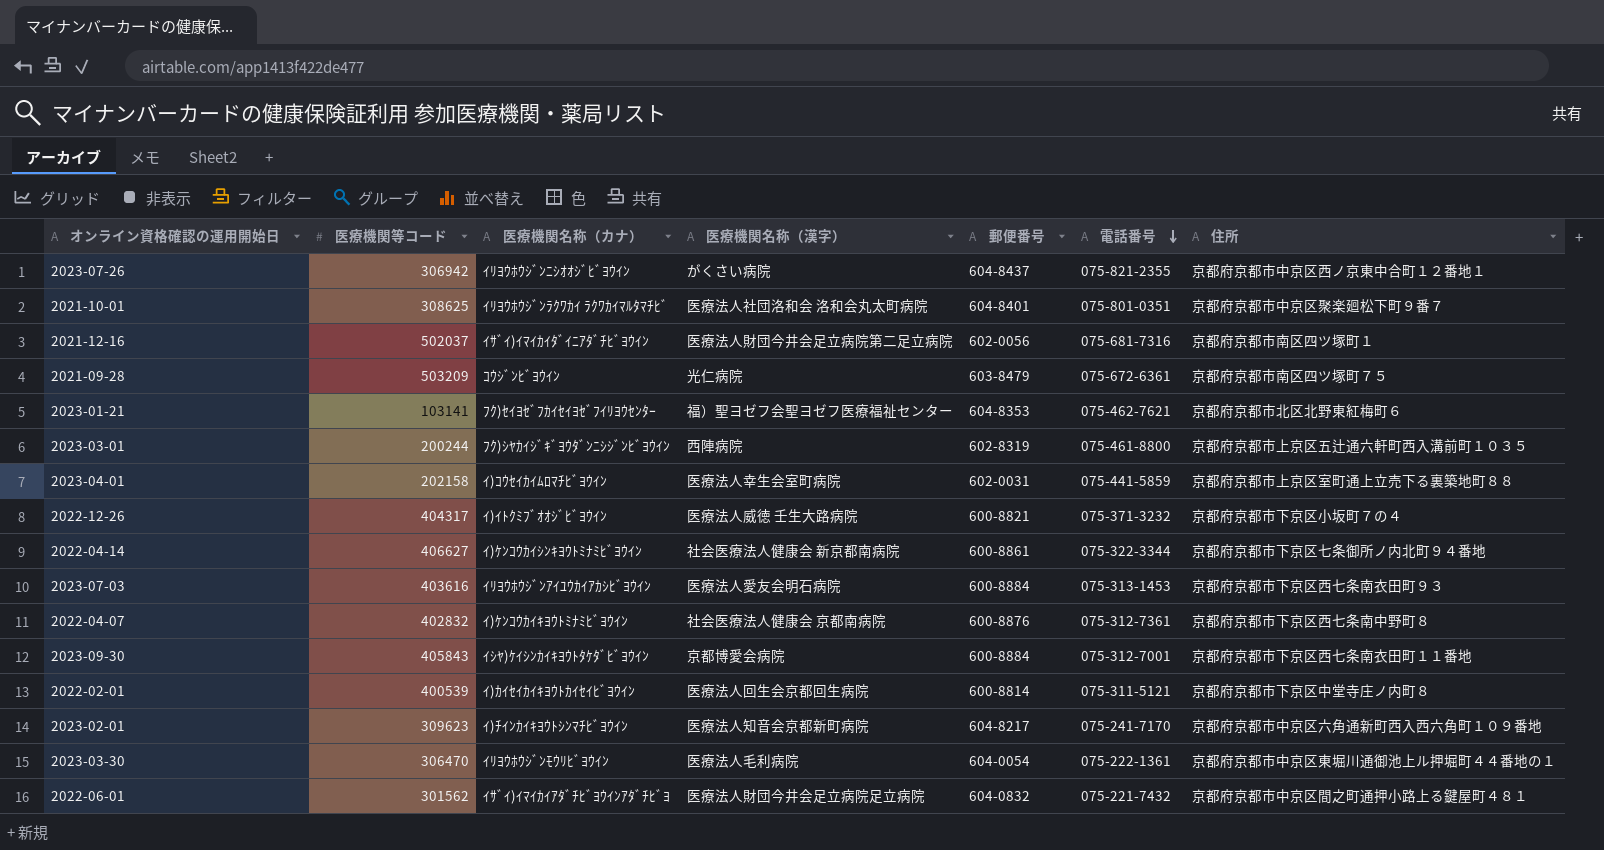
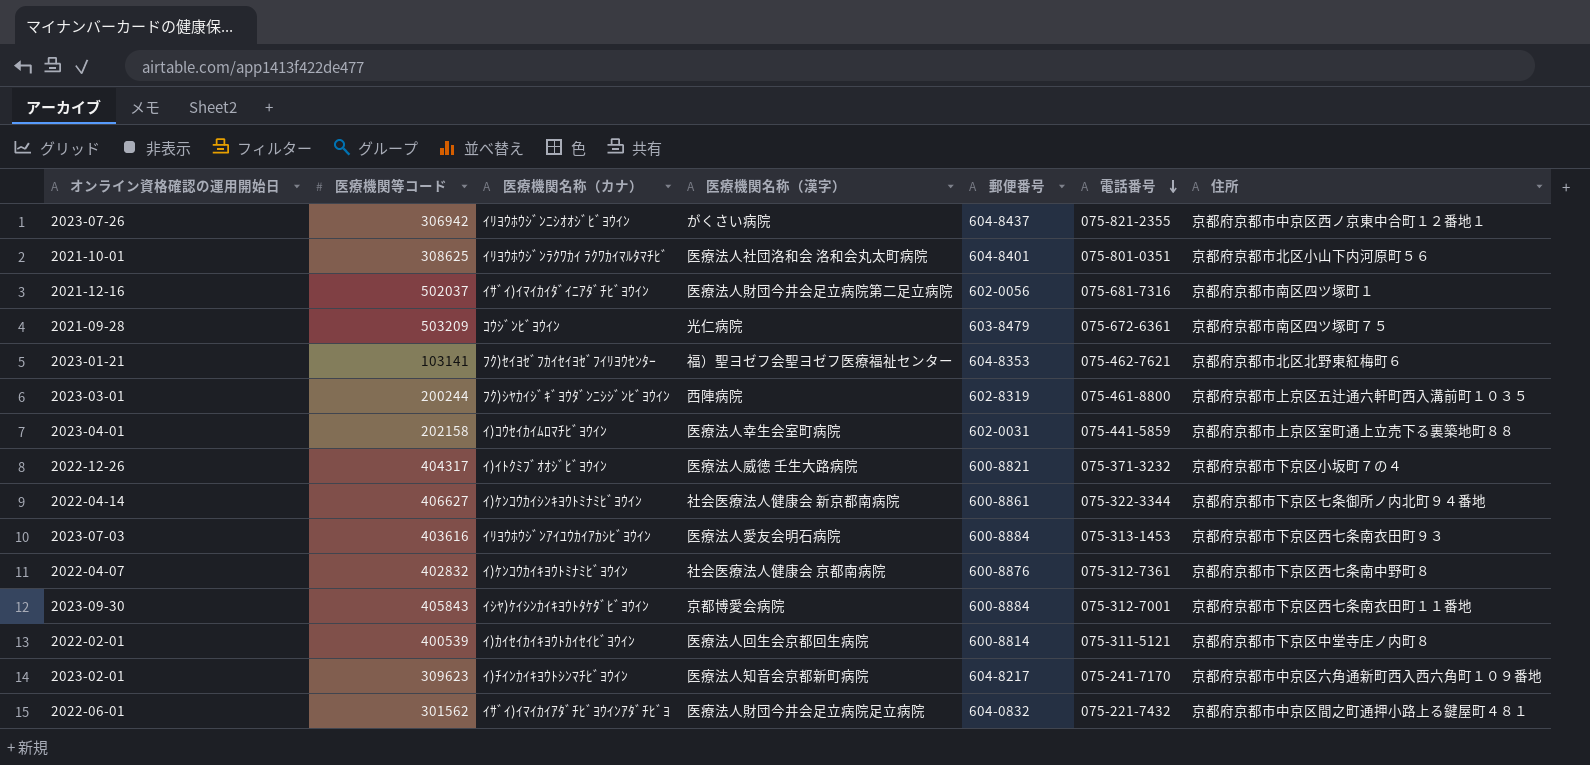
row 2023-03-30: 306470 | ｲﾘﾖｳﾎｳｼﾞﾝﾓｳﾘﾋﾞﾖｳｲﾝ | 医療法人毛利病院 | 604-0054 | 075-222-1361 | 京都府京都市中京区東堀川通御池上ル押堀町４４番地の１ -> none
2021-10-01 | 住所: 京都府京都市中京区聚楽廻松下町９番７ -> 京都府京都市北区小山下内河原町５６

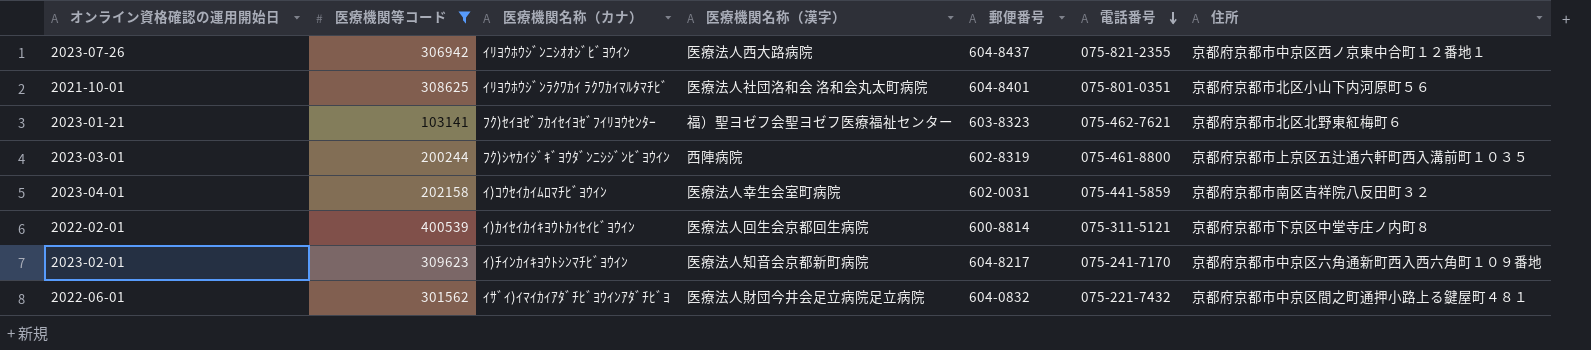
filter: none -> 医療機関等コード <= 400539
2023-07-26 | 医療機関名称（漢字）: がくさい病院 -> 医療法人西大路病院
2023-01-21 | 郵便番号: 604-8353 -> 603-8323
2023-04-01 | 住所: 京都府京都市上京区室町通上立売下る裏築地町８８ -> 京都府京都市南区吉祥院八反田町３２

